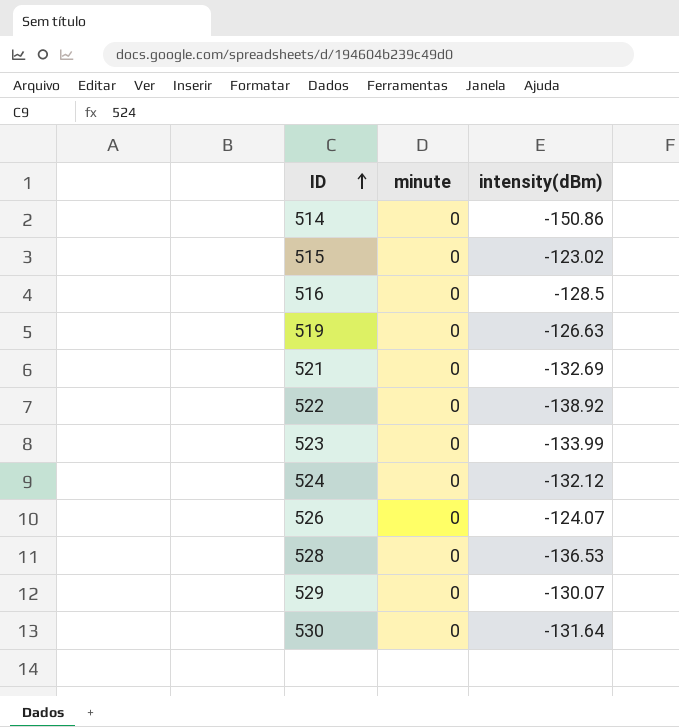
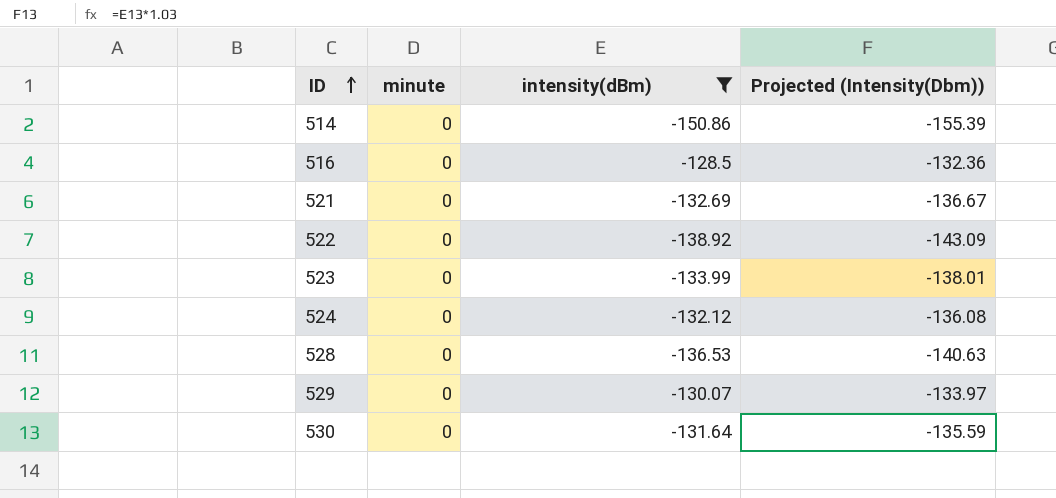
filter: none -> intensity(dBm) <= -128.5
column Projected (Intensity(Dbm)) | formula: none -> [intensity(dBm)] * 1.03

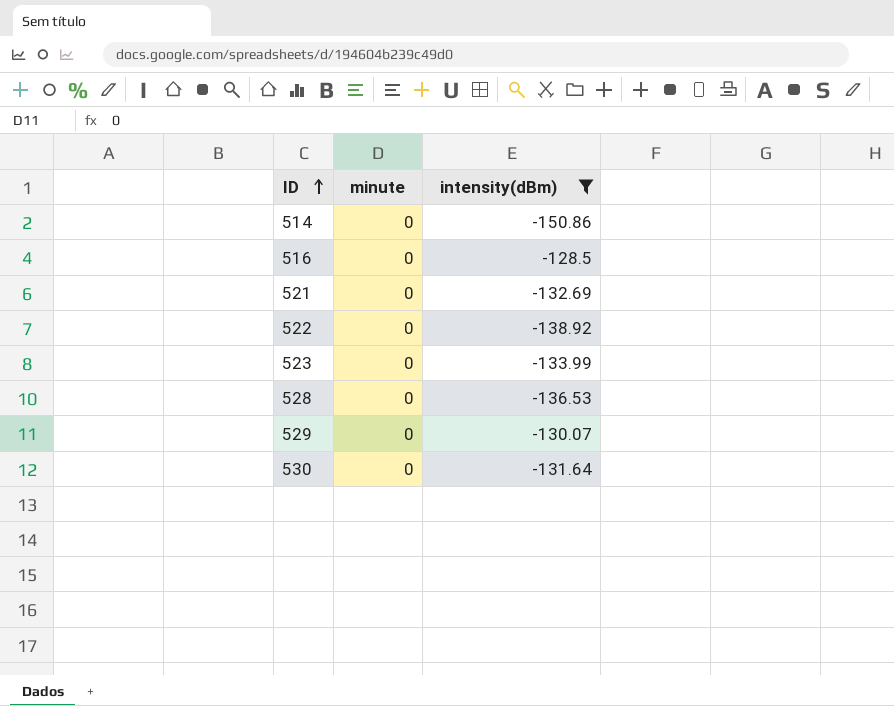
column Projected (Intensity(Dbm)) | formula: [intensity(dBm)] * 1.03 -> none
row 524: 0 | -132.12 | -136.08 -> none

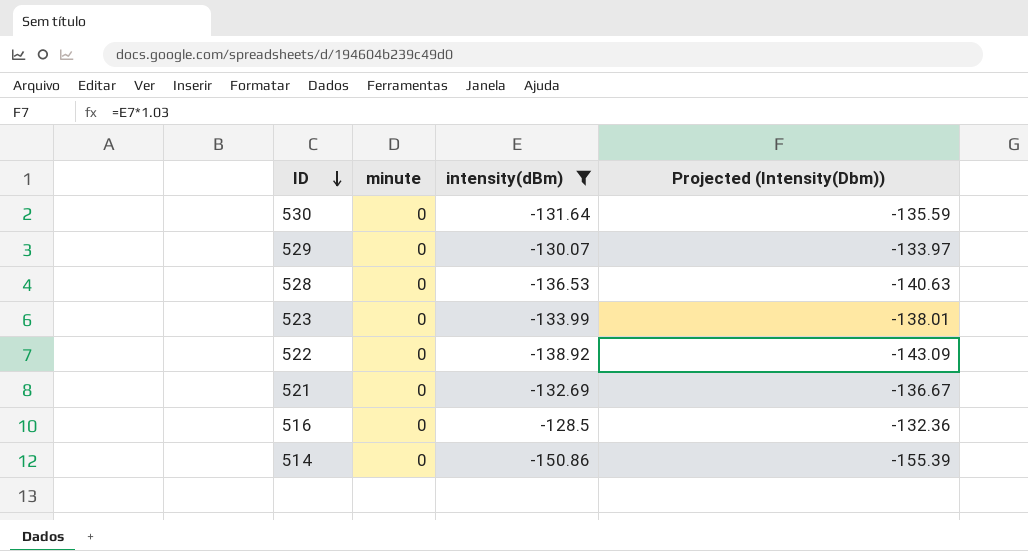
row order: ID ascending -> ID descending
column Projected (Intensity(Dbm)) | formula: none -> [intensity(dBm)] * 1.03

